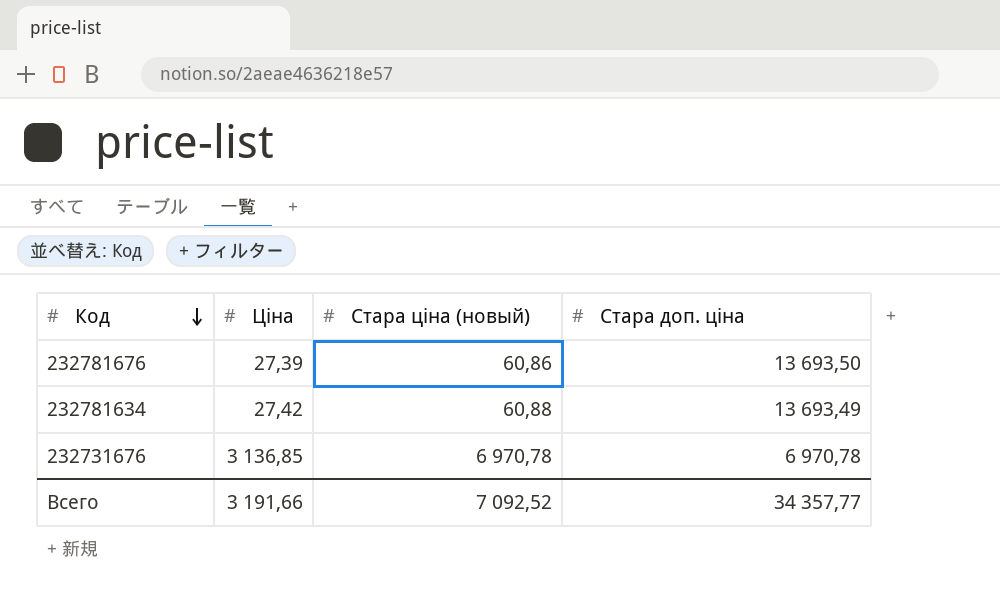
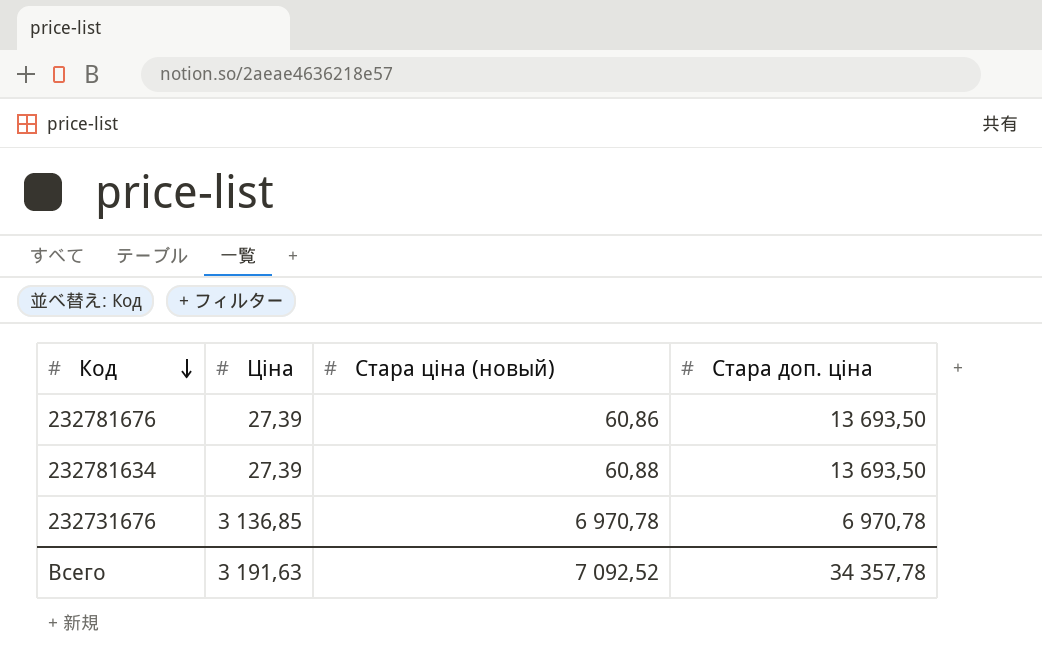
232781634 | Ціна: 27,42 -> 27,39
232781634 | Стара доп. ціна: 13 693,49 -> 13 693,50
Всего | Ціна: 3 191,66 -> 3 191,63
Всего | Стара доп. ціна: 34 357,77 -> 34 357,78

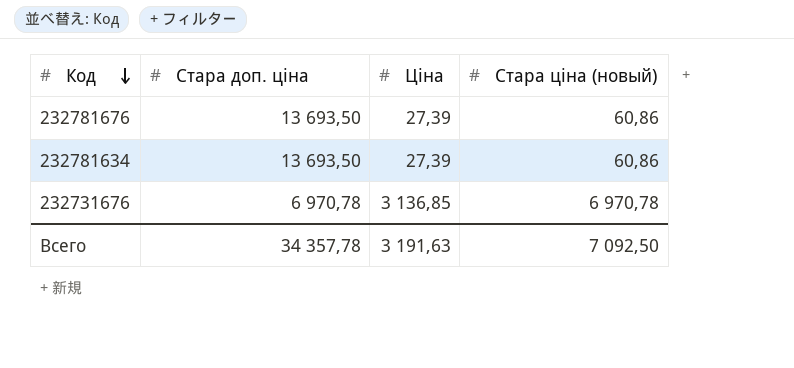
column Стара доп. ціна | position: 4 -> 2
232781634 | Стара ціна (новый): 60,88 -> 60,86
Всего | Стара ціна (новый): 7 092,52 -> 7 092,50

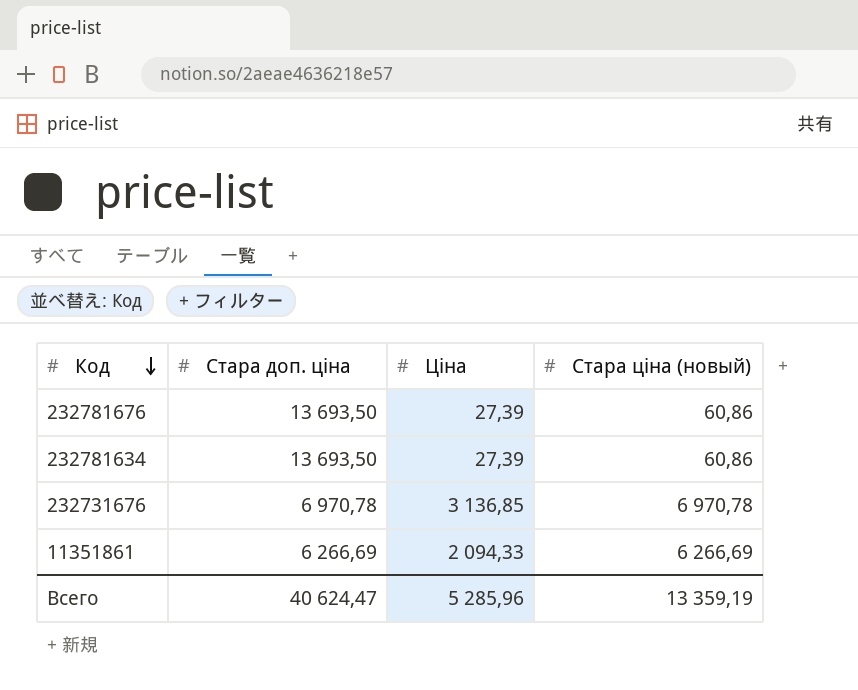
row 11351861: none -> 6 266,69 | 2 094,33 | 6 266,69
Всего | Стара доп. ціна: 34 357,78 -> 40 624,47
Всего | Ціна: 3 191,63 -> 5 285,96
Всего | Стара ціна (новый): 7 092,50 -> 13 359,19

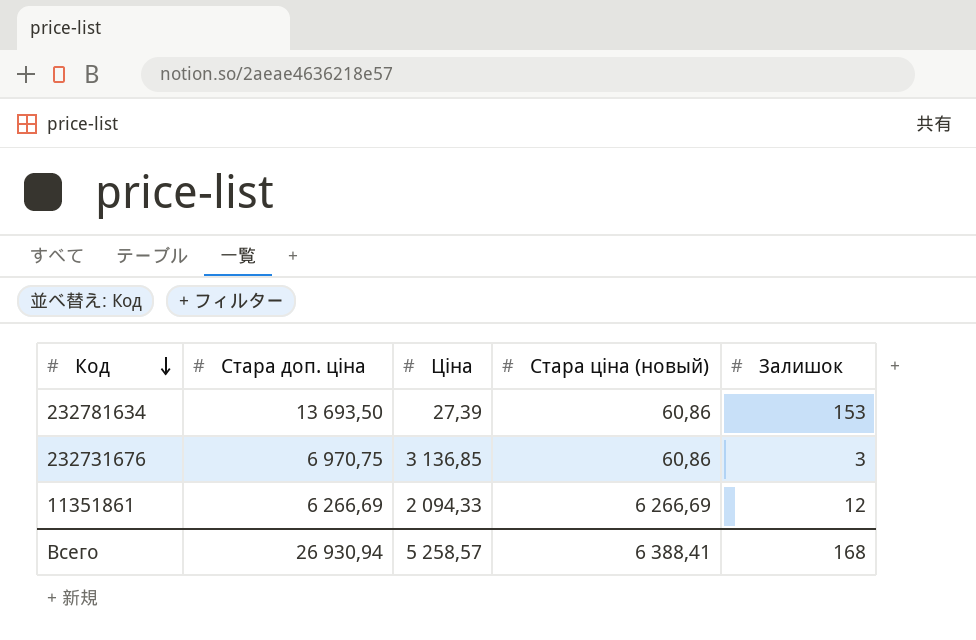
column Залишок | position: none -> 5
row 232781676: 13 693,50 | 27,39 | 60,86 -> none
232731676 | Стара доп. ціна: 6 970,78 -> 6 970,75
232731676 | Стара ціна (новый): 6 970,78 -> 60,86
Всего | Стара доп. ціна: 40 624,47 -> 26 930,94
Всего | Ціна: 5 285,96 -> 5 258,57
Всего | Стара ціна (новый): 13 359,19 -> 6 388,41

